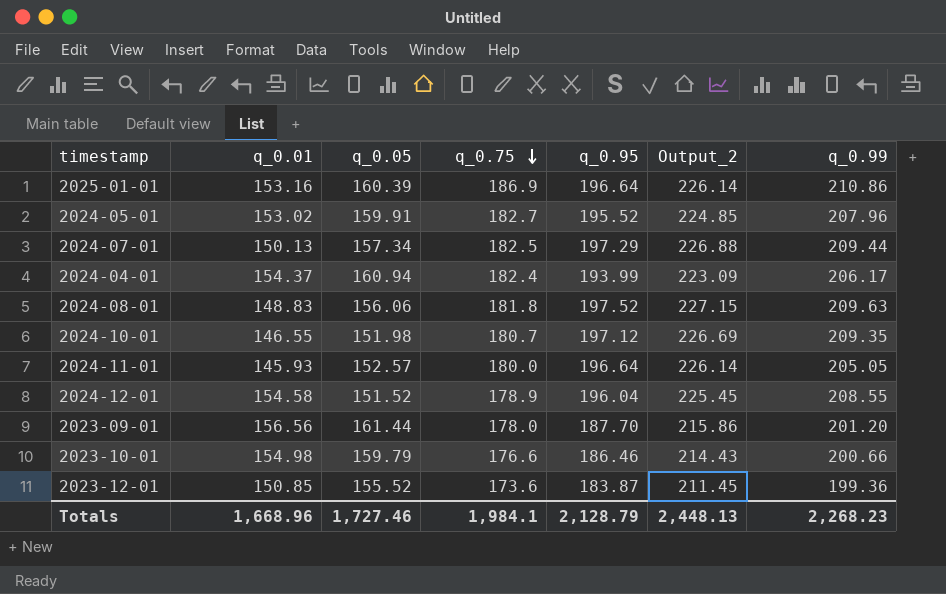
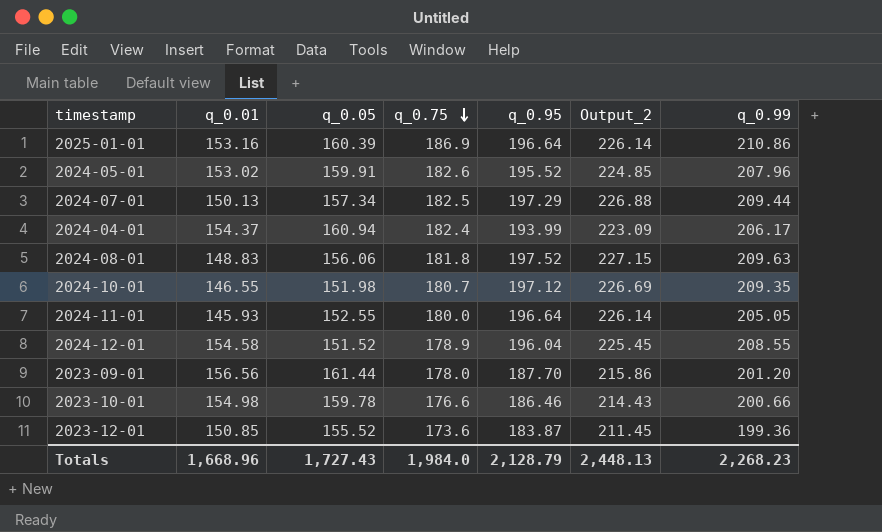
2024-05-01 | q_0.75: 182.7 -> 182.6
2024-11-01 | q_0.05: 152.57 -> 152.55
2023-10-01 | q_0.05: 159.79 -> 159.78
Totals | q_0.05: 1,727.46 -> 1,727.43
Totals | q_0.75: 1,984.1 -> 1,984.0

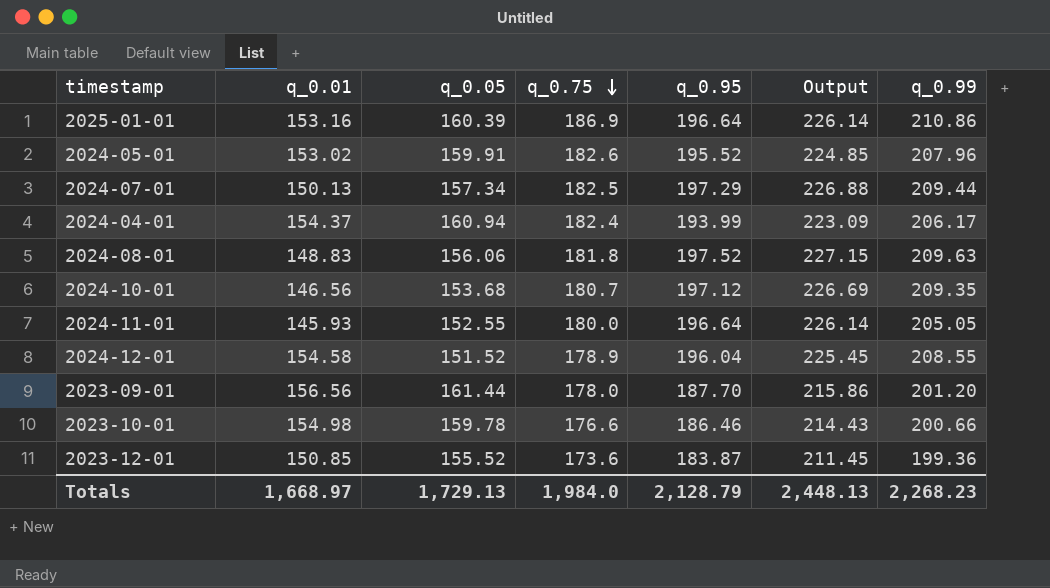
column name: Output_2 -> Output
2024-10-01 | q_0.01: 146.55 -> 146.56
2024-10-01 | q_0.05: 151.98 -> 153.68
Totals | q_0.01: 1,668.96 -> 1,668.97
Totals | q_0.05: 1,727.43 -> 1,729.13

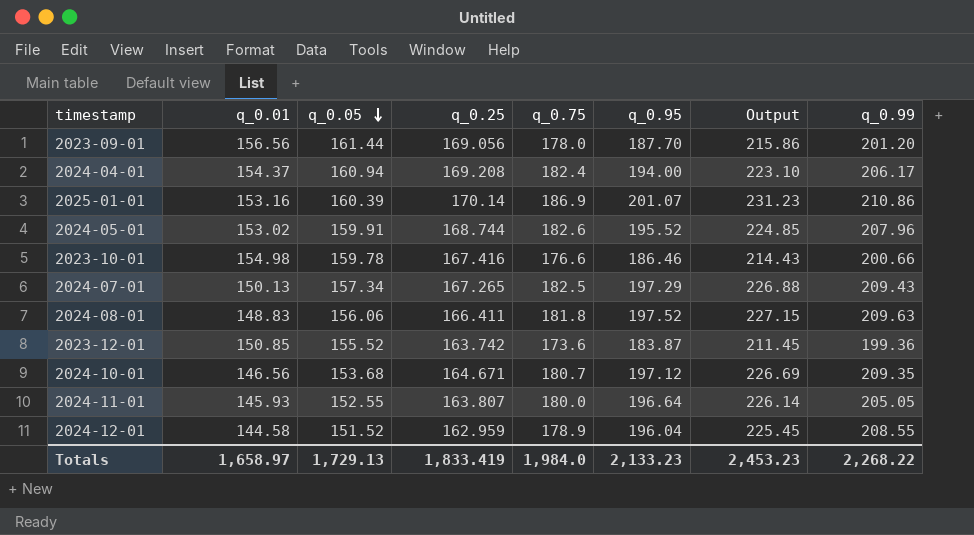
row order: q_0.75 descending -> q_0.05 descending
column q_0.25 | position: none -> 4
2024-04-01 | q_0.95: 193.99 -> 194.00
2024-04-01 | Output: 223.09 -> 223.10
2025-01-01 | q_0.95: 196.64 -> 201.07
2025-01-01 | Output: 226.14 -> 231.23
2024-07-01 | q_0.99: 209.44 -> 209.43
2024-12-01 | q_0.01: 154.58 -> 144.58
Totals | q_0.01: 1,668.97 -> 1,658.97
Totals | q_0.95: 2,128.79 -> 2,133.23
Totals | Output: 2,448.13 -> 2,453.23
Totals | q_0.99: 2,268.23 -> 2,268.22

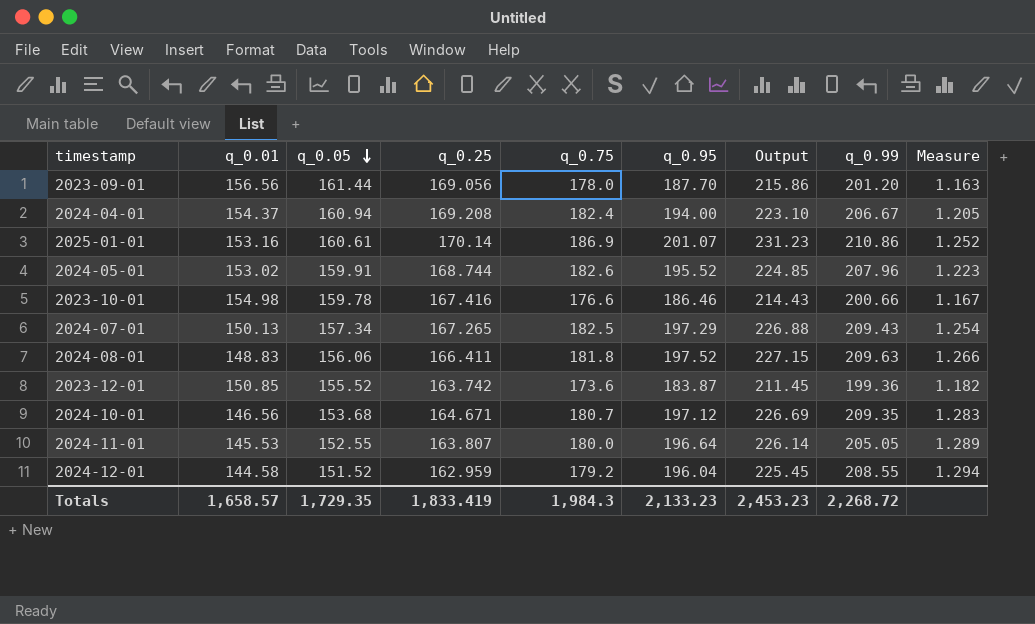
column Measure | formula: none -> [q_0.95] / [q_0.05]
2024-04-01 | q_0.99: 206.17 -> 206.67
2025-01-01 | q_0.05: 160.39 -> 160.61
2024-11-01 | q_0.01: 145.93 -> 145.53
2024-12-01 | q_0.75: 178.9 -> 179.2
Totals | q_0.01: 1,658.97 -> 1,658.57
Totals | q_0.05: 1,729.13 -> 1,729.35
Totals | q_0.75: 1,984.0 -> 1,984.3
Totals | q_0.99: 2,268.22 -> 2,268.72

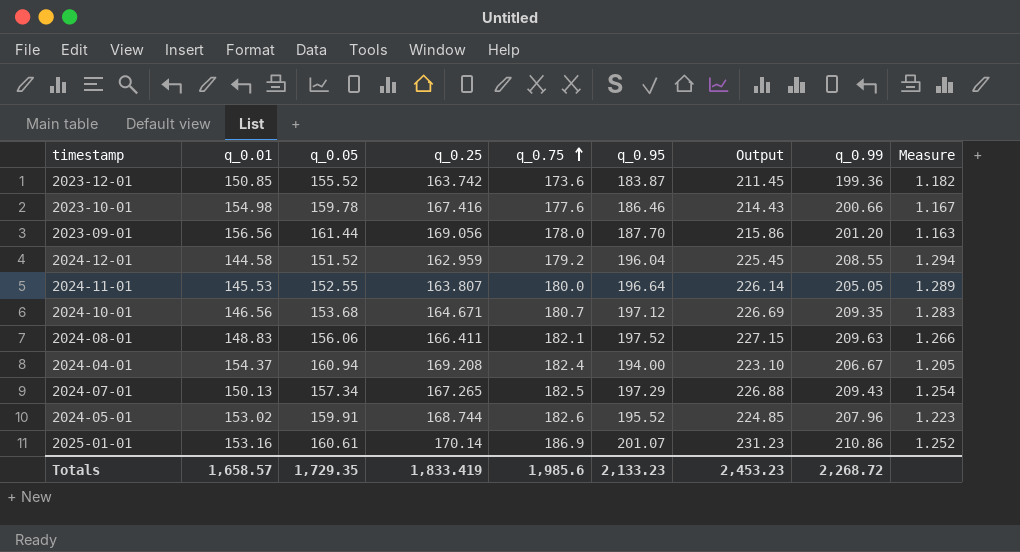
row order: q_0.05 descending -> q_0.75 ascending
2023-10-01 | q_0.75: 176.6 -> 177.6
2024-08-01 | q_0.75: 181.8 -> 182.1
Totals | q_0.75: 1,984.3 -> 1,985.6

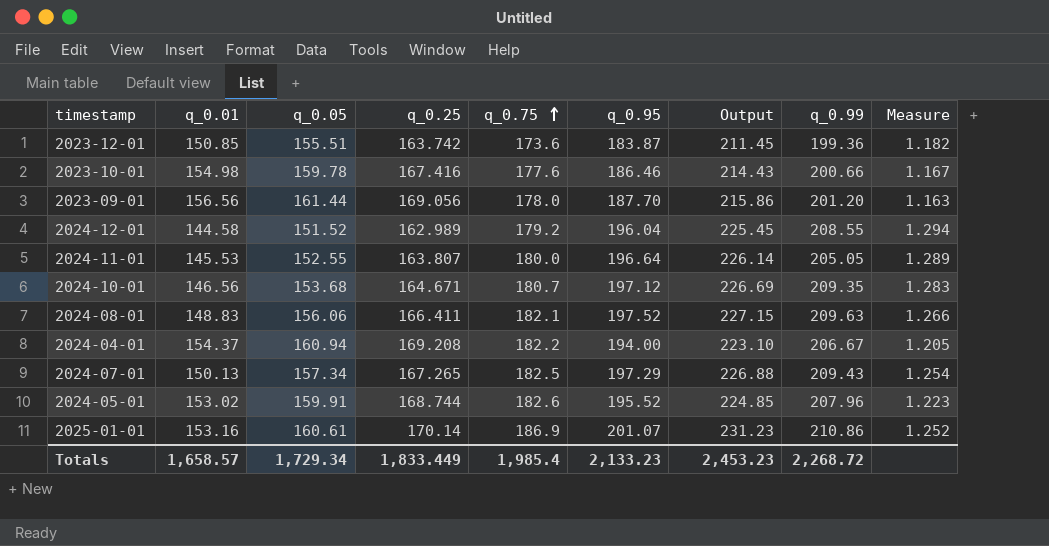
2023-12-01 | q_0.05: 155.52 -> 155.51
2024-12-01 | q_0.25: 162.959 -> 162.989
2024-04-01 | q_0.75: 182.4 -> 182.2
Totals | q_0.05: 1,729.35 -> 1,729.34
Totals | q_0.25: 1,833.419 -> 1,833.449
Totals | q_0.75: 1,985.6 -> 1,985.4

